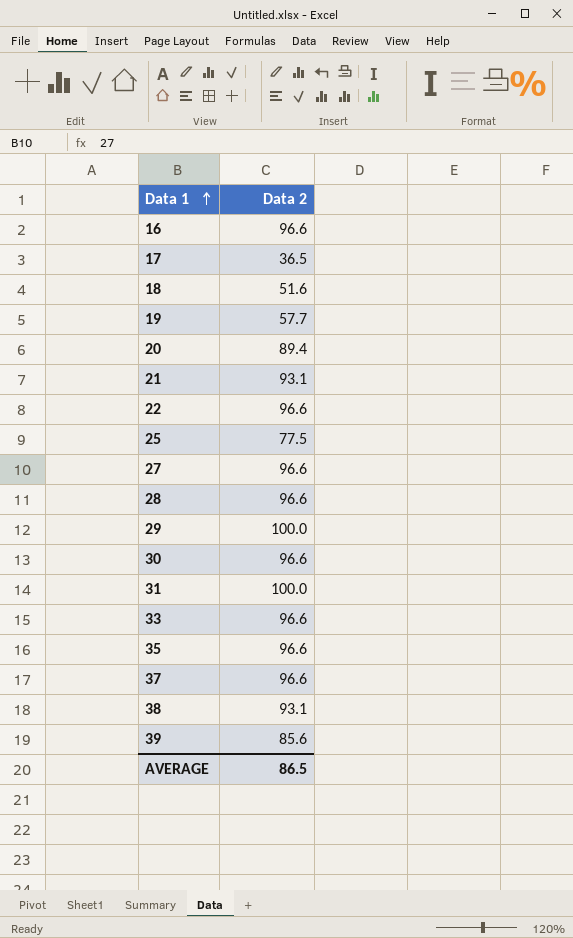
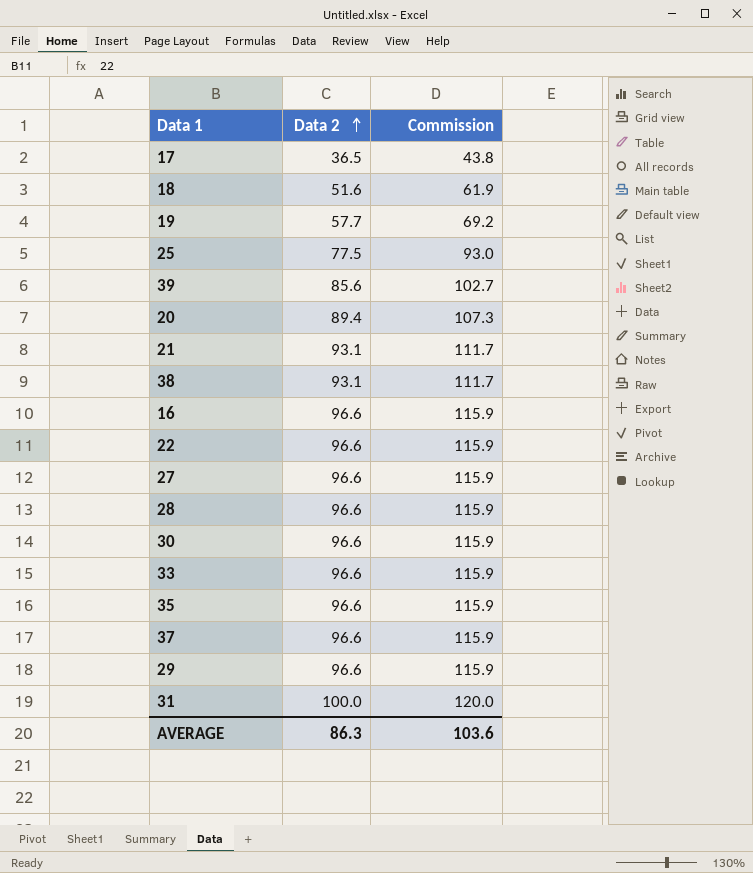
row order: Data 1 ascending -> Data 2 ascending
column Commission | formula: none -> [Data 2] * 1.2
29 | Data 2: 100.0 -> 96.6
AVERAGE | Data 2: 86.5 -> 86.3

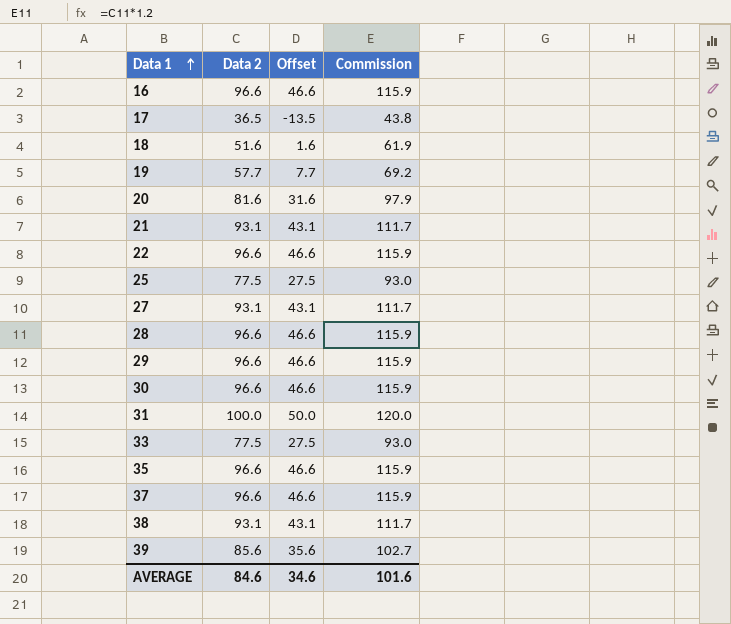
row order: Data 2 ascending -> Data 1 ascending
column Offset | formula: none -> [Data 2] - 50
20 | Data 2: 89.4 -> 81.6
20 | Commission: 107.3 -> 97.9
27 | Data 2: 96.6 -> 93.1
27 | Commission: 115.9 -> 111.7
33 | Data 2: 96.6 -> 77.5
33 | Commission: 115.9 -> 93.0
AVERAGE | Data 2: 86.3 -> 84.6
AVERAGE | Commission: 103.6 -> 101.6

